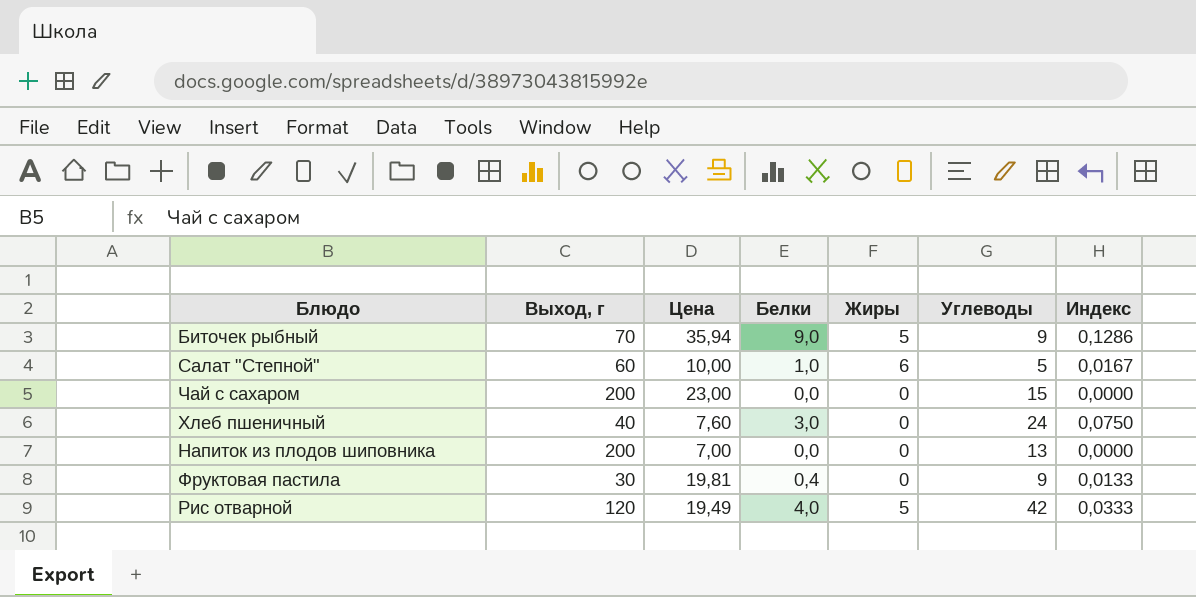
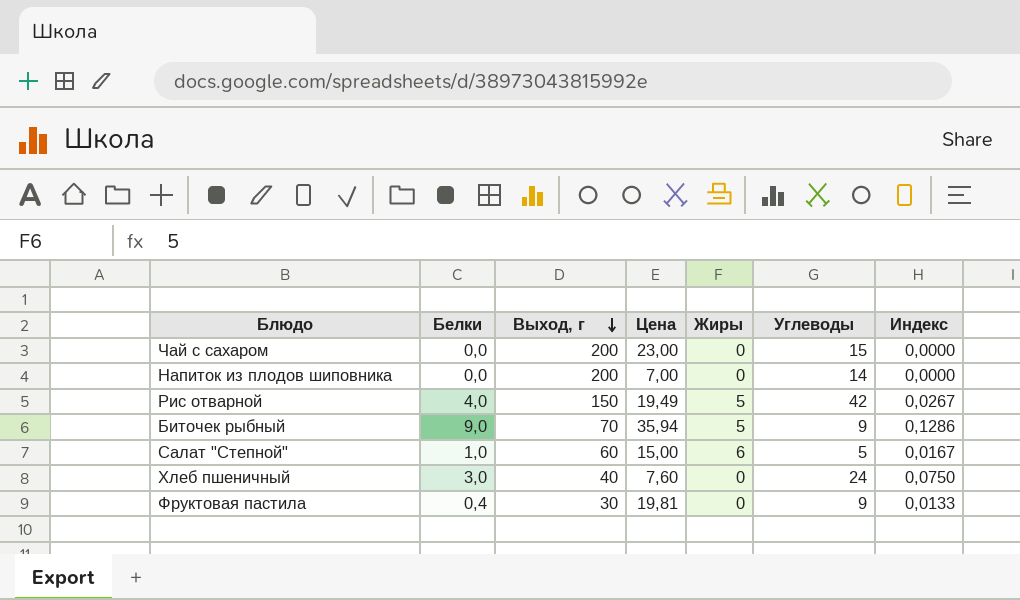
row order: none -> Выход, г descending
column Белки | position: 4 -> 2
Напиток из плодов шиповника | Углеводы: 13 -> 14
Рис отварной | Выход, г: 120 -> 150
Рис отварной | Индекс: 0,0333 -> 0,0267
Салат "Степной" | Цена: 10,00 -> 15,00

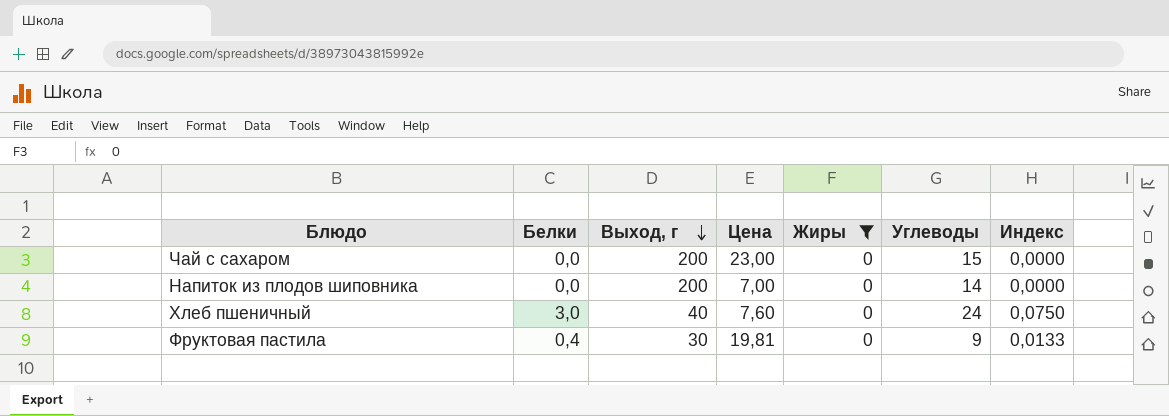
filter: none -> Жиры = 0

